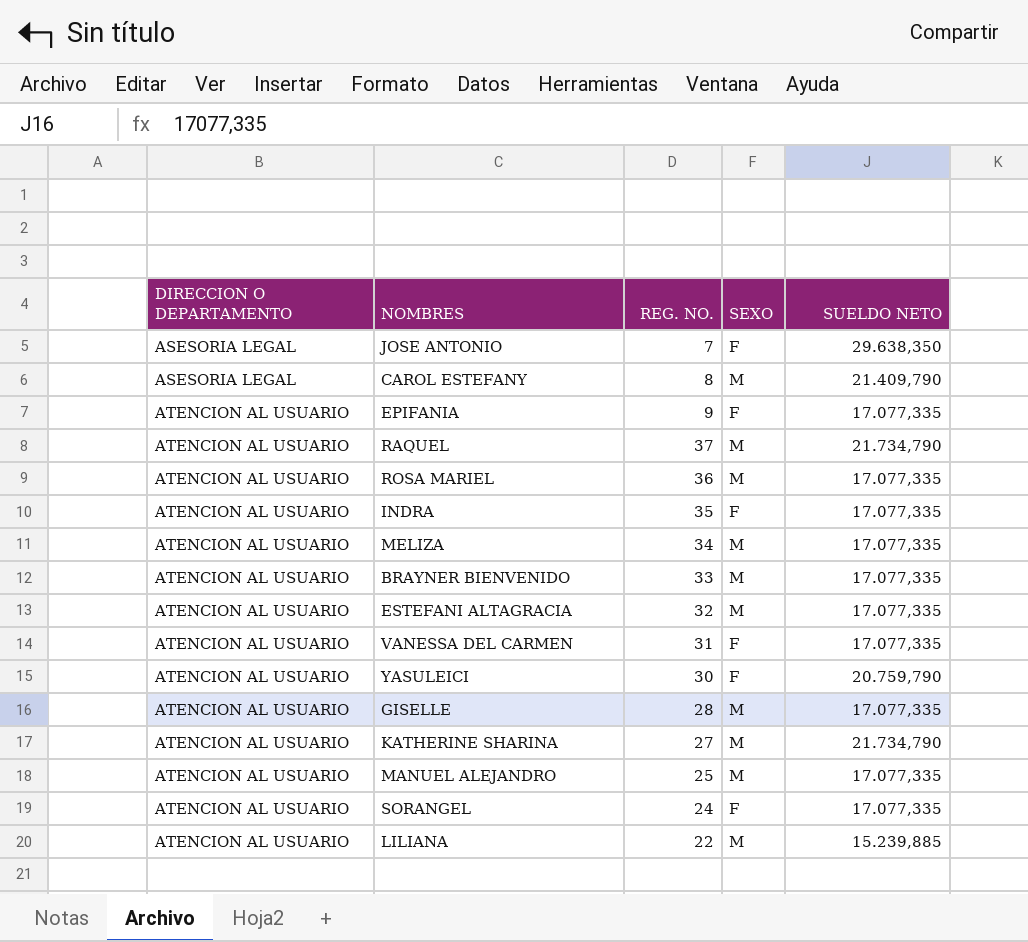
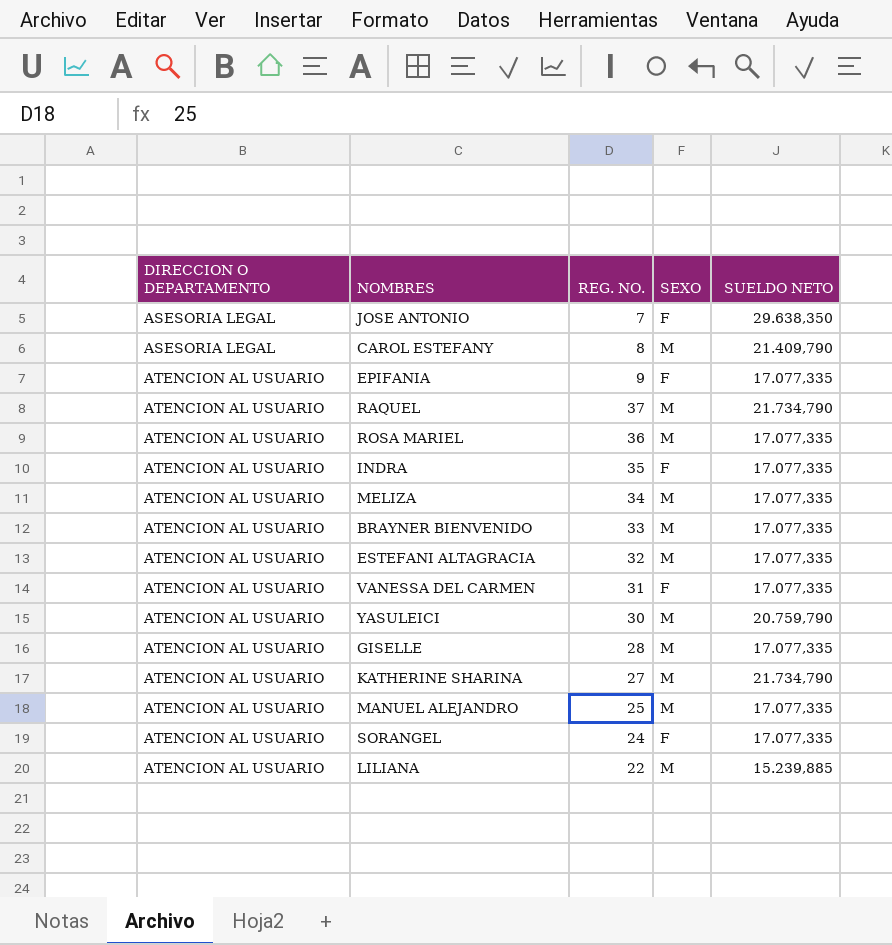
YASULEICI | SEXO: F -> M

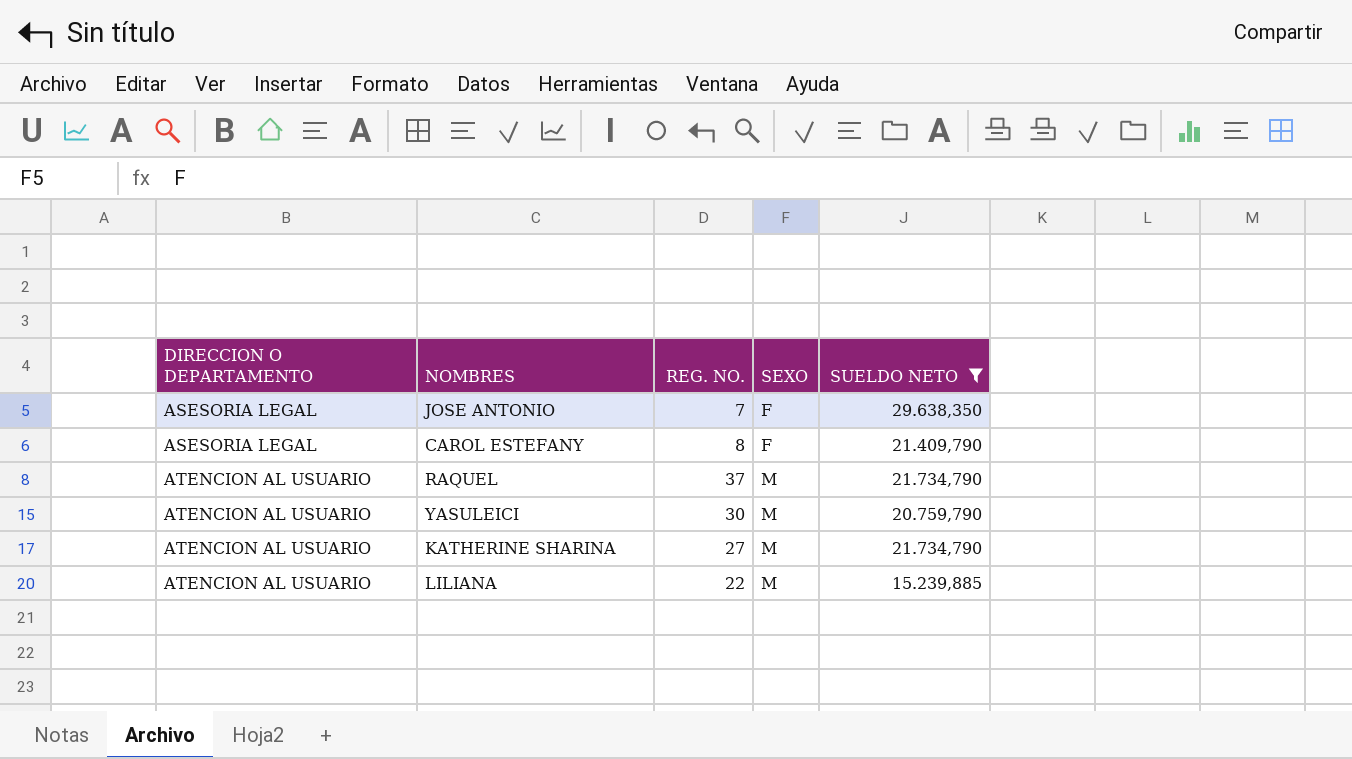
filter: none -> SUELDO NETO != 17.077,335
CAROL ESTEFANY | SEXO: M -> F

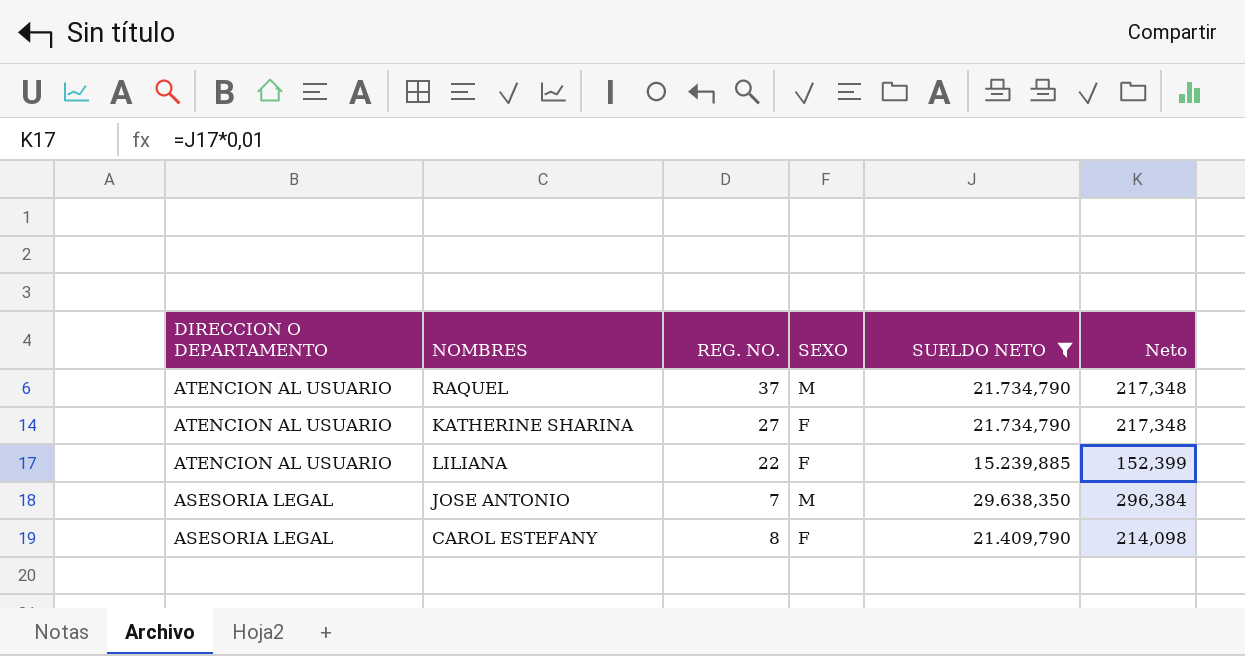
row order: DIRECCION O DEPARTAMENTO ascending -> DIRECCION O DEPARTAMENTO descending
column Neto | formula: none -> [SUELDO NETO] * 0,01
row YASULEICI: ATENCION AL USUARIO | 30 | M | 20.759,790 -> none
KATHERINE SHARINA | SEXO: M -> F
LILIANA | SEXO: M -> F
JOSE ANTONIO | SEXO: F -> M

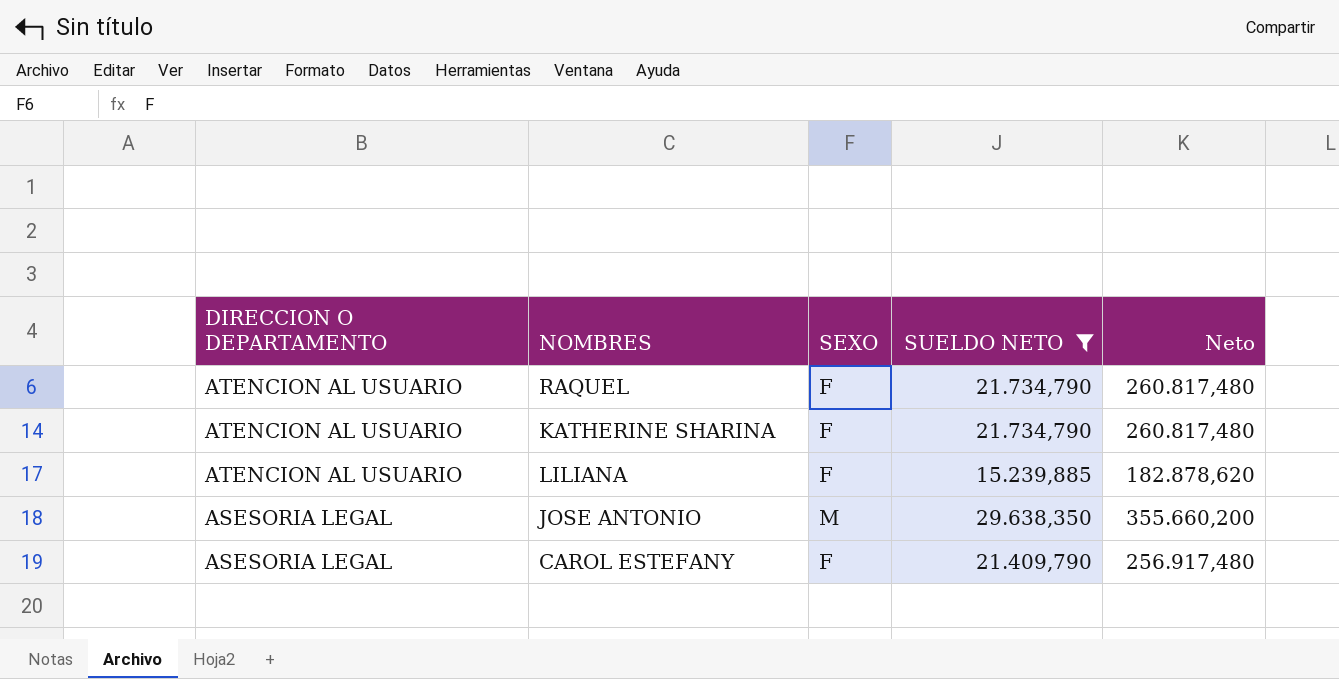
column REG. NO. | position: 3 -> none
column Neto | formula: [SUELDO NETO] * 0,01 -> [SUELDO NETO] * 12
RAQUEL | SEXO: M -> F

